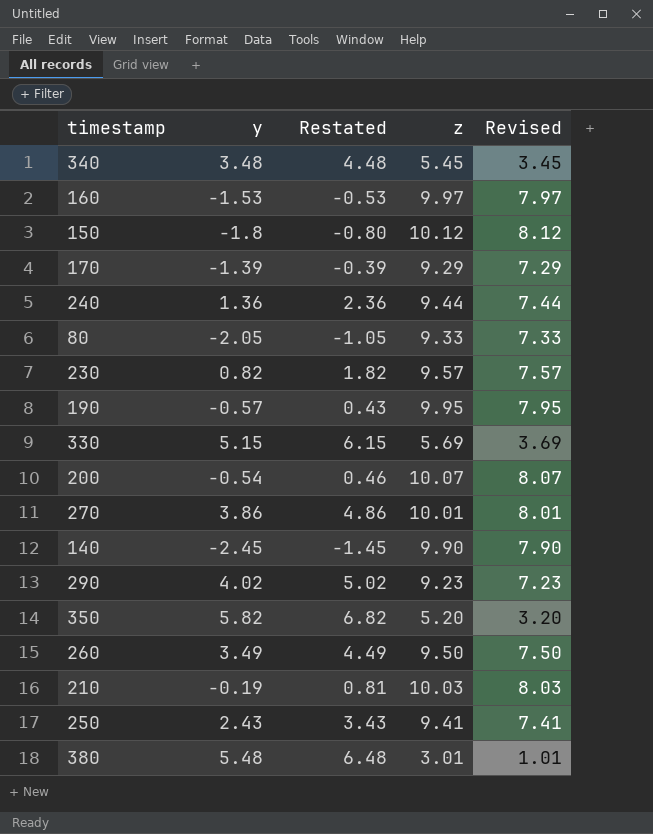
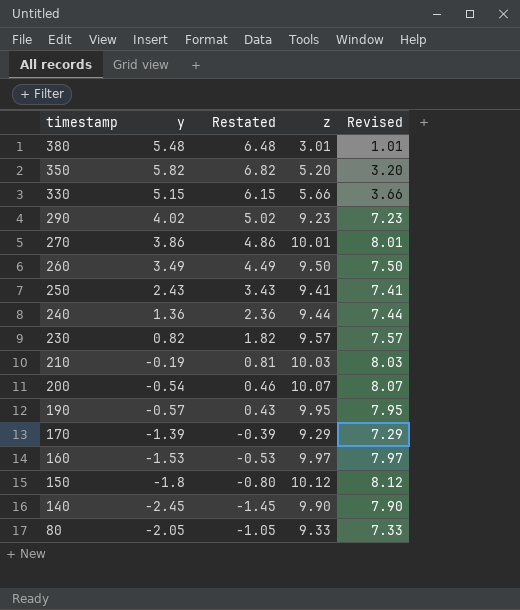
row order: none -> timestamp descending
row 340: 3.48 | 4.48 | 5.45 | 3.45 -> none
330 | z: 5.69 -> 5.66
330 | Revised: 3.69 -> 3.66

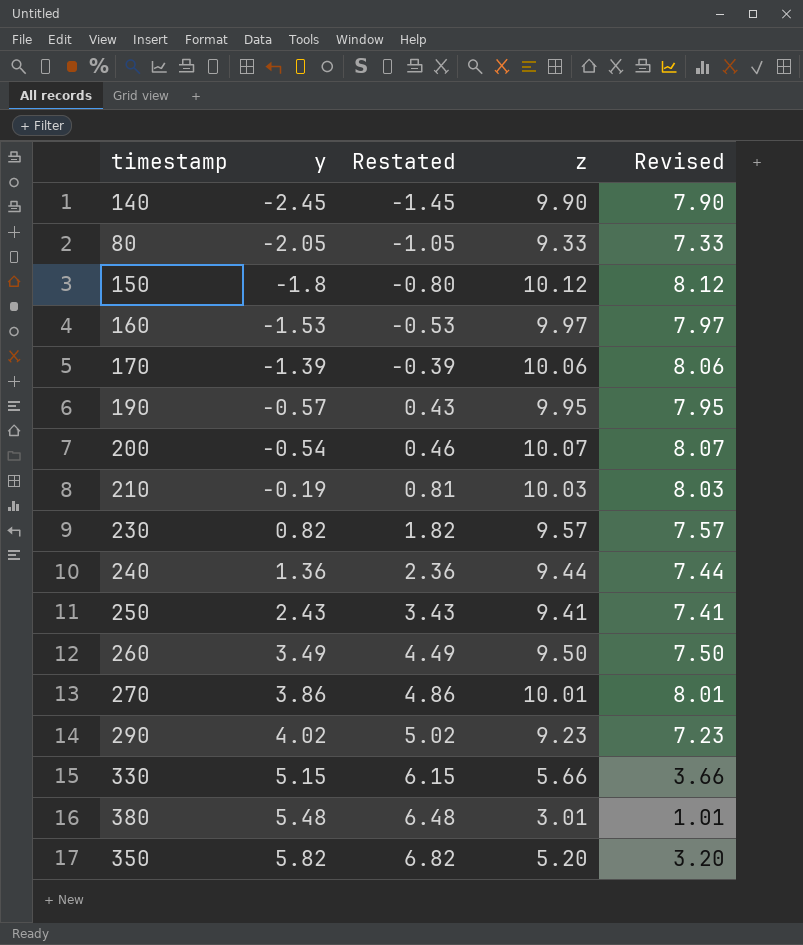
row order: timestamp descending -> y ascending
170 | z: 9.29 -> 10.06
170 | Revised: 7.29 -> 8.06

